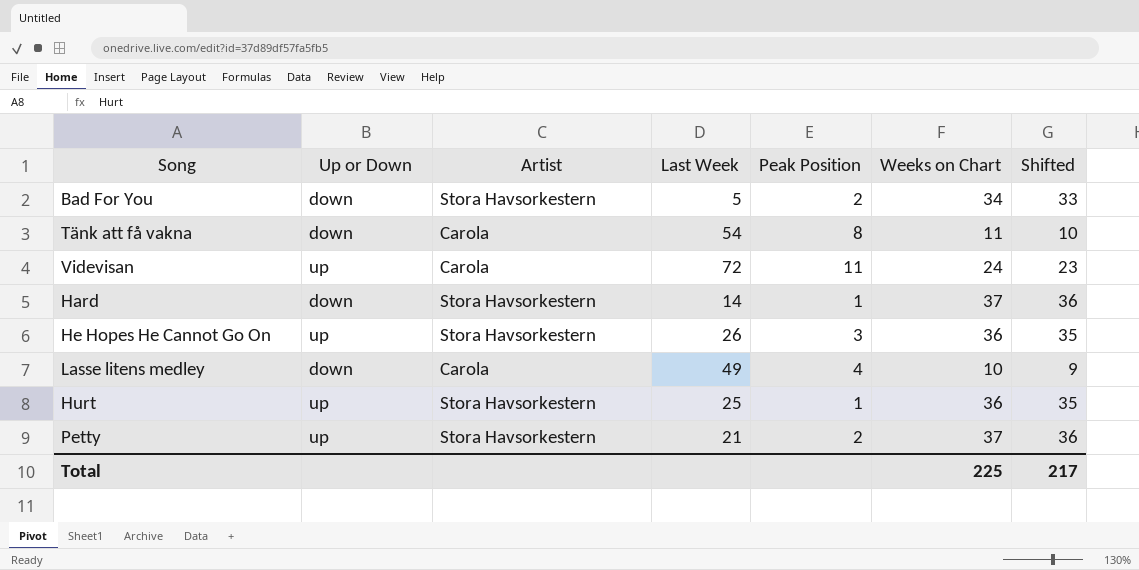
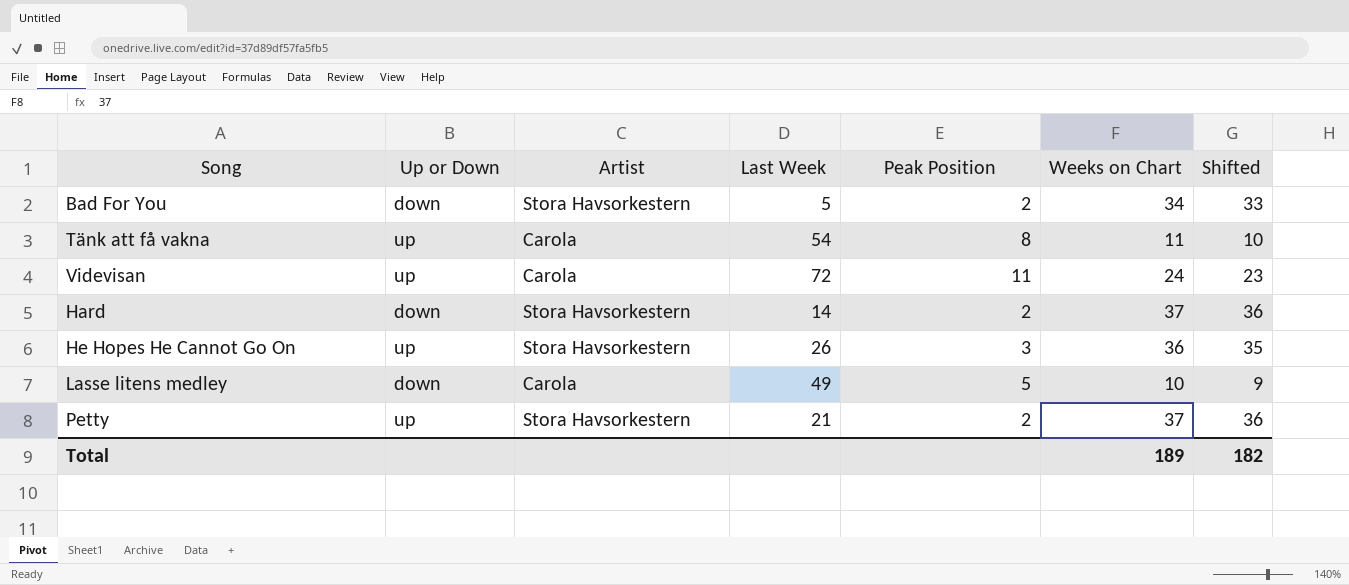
row Hurt: up | Stora Havsorkestern | 25 | 1 | 36 | 35 -> none
Tänk att få vakna | Up or Down: down -> up
Hard | Peak Position: 1 -> 2
Lasse litens medley | Peak Position: 4 -> 5
Total | Weeks on Chart: 225 -> 189
Total | Shifted: 217 -> 182

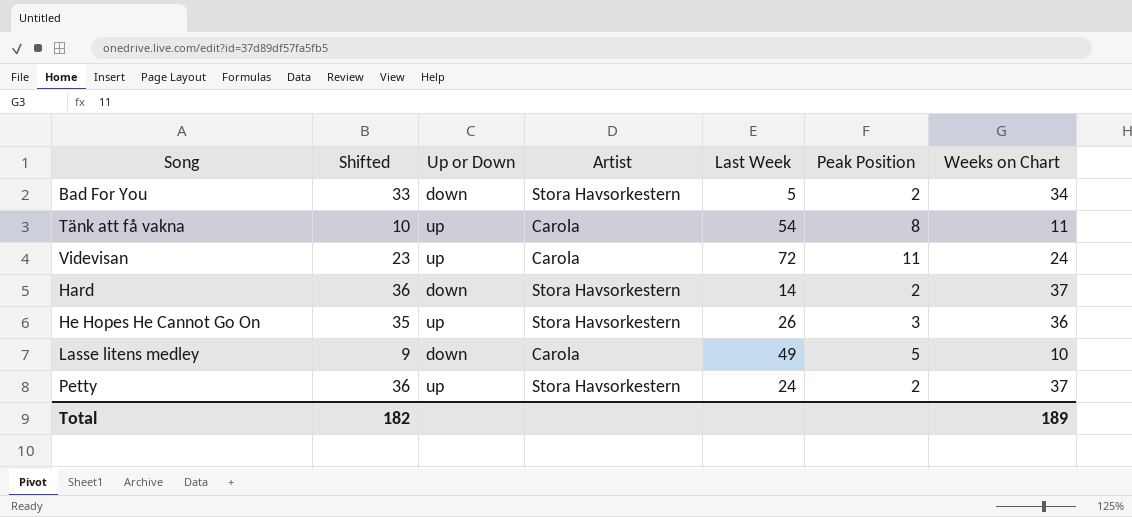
column Shifted | position: 7 -> 2
Petty | Last Week: 21 -> 24

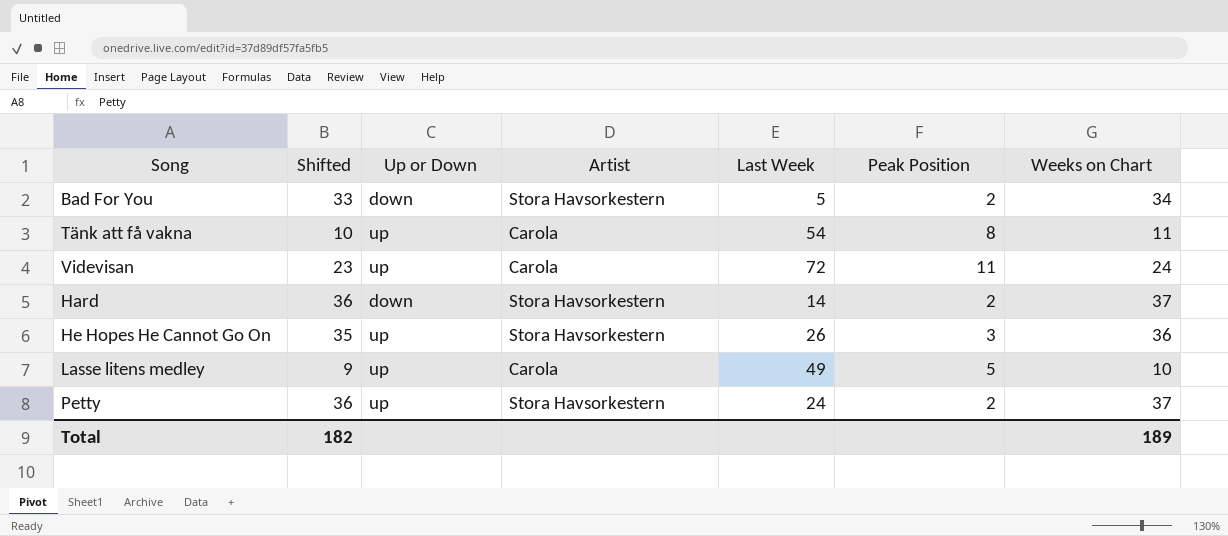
Lasse litens medley | Up or Down: down -> up

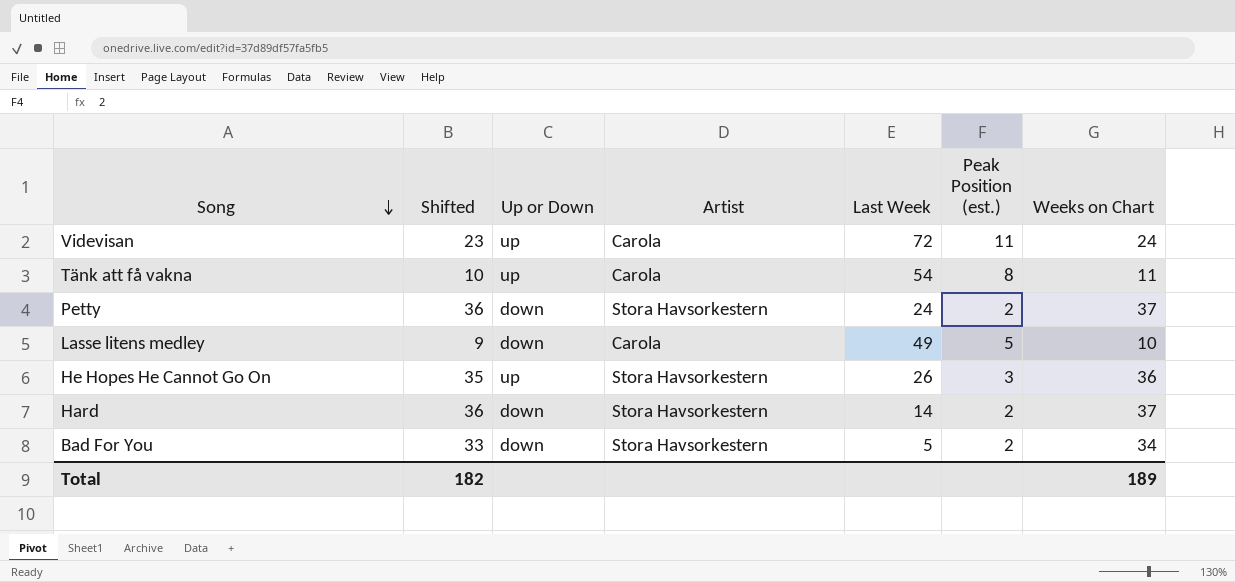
row order: none -> Song descending
column name: Peak Position -> Peak Position (est.)
Petty | Up or Down: up -> down
Lasse litens medley | Up or Down: up -> down

